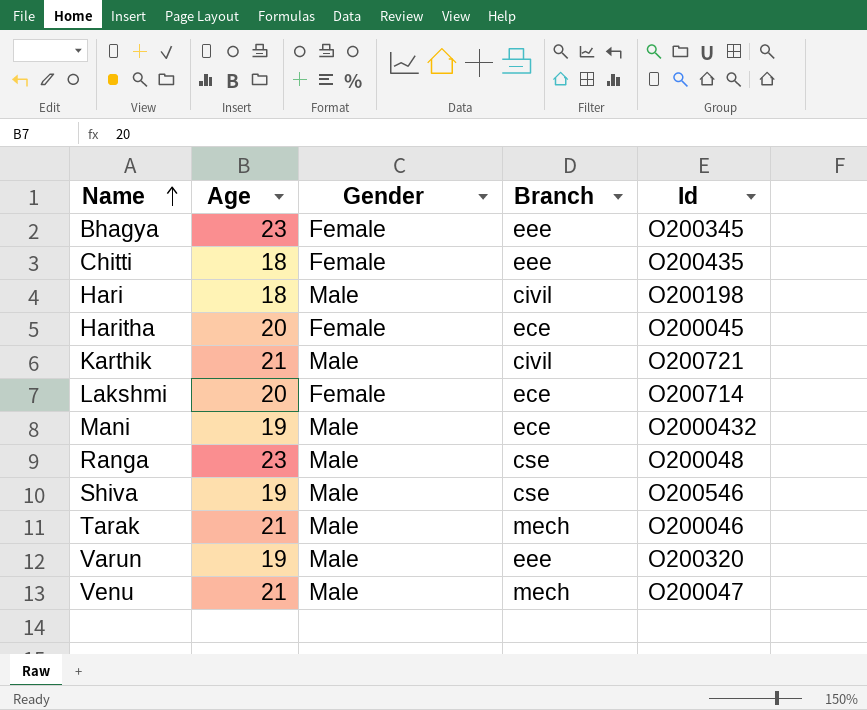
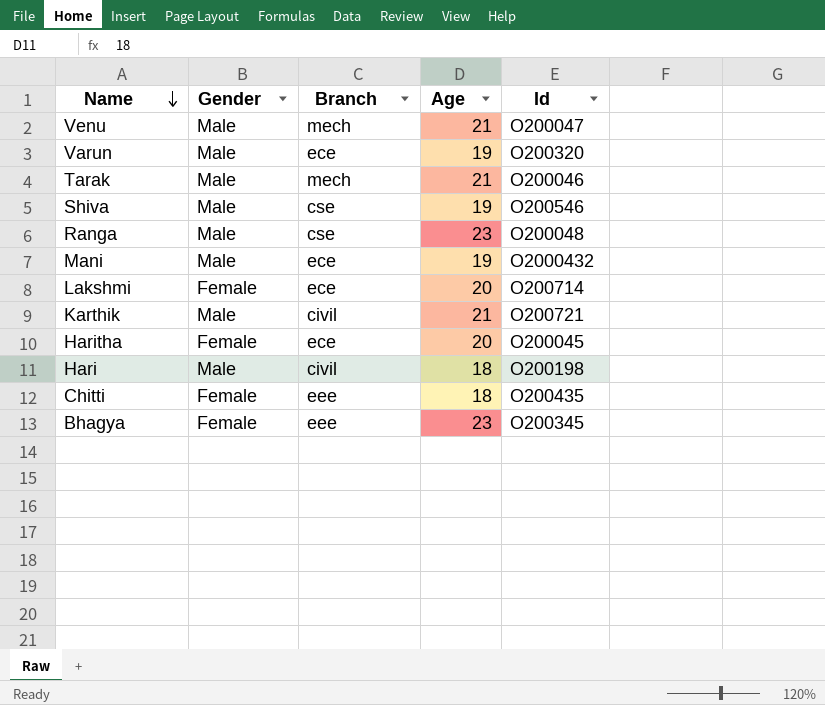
row order: Name ascending -> Name descending
column Age | position: 2 -> 4
Varun | Branch: eee -> ece

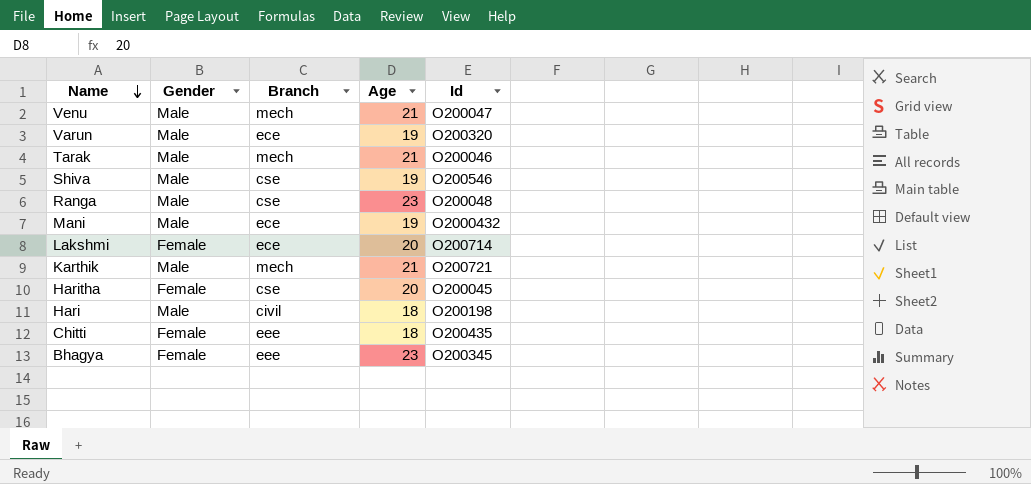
Karthik | Branch: civil -> mech
Haritha | Branch: ece -> cse

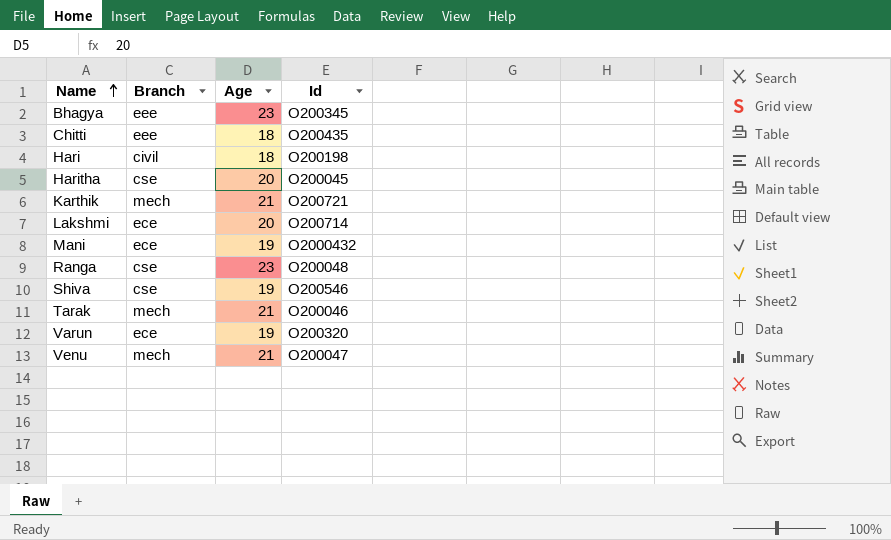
row order: Name descending -> Name ascending
column Gender | position: 2 -> none

